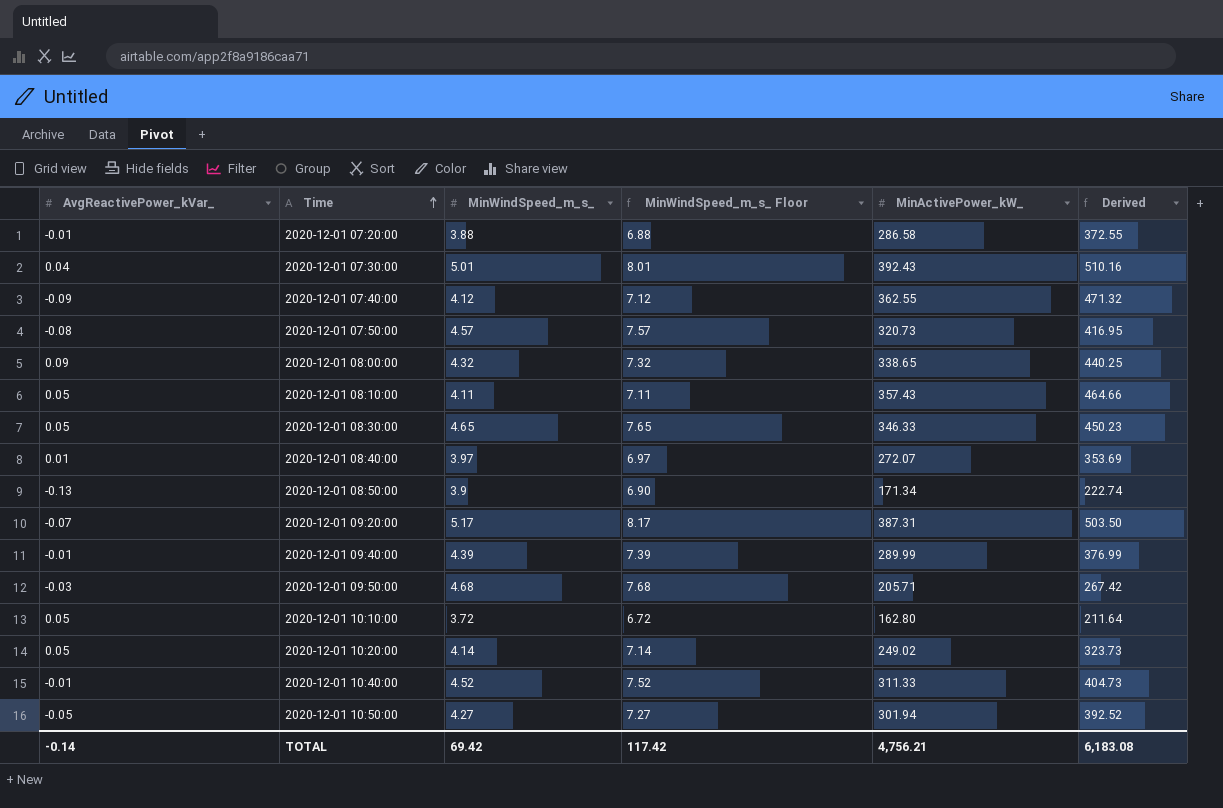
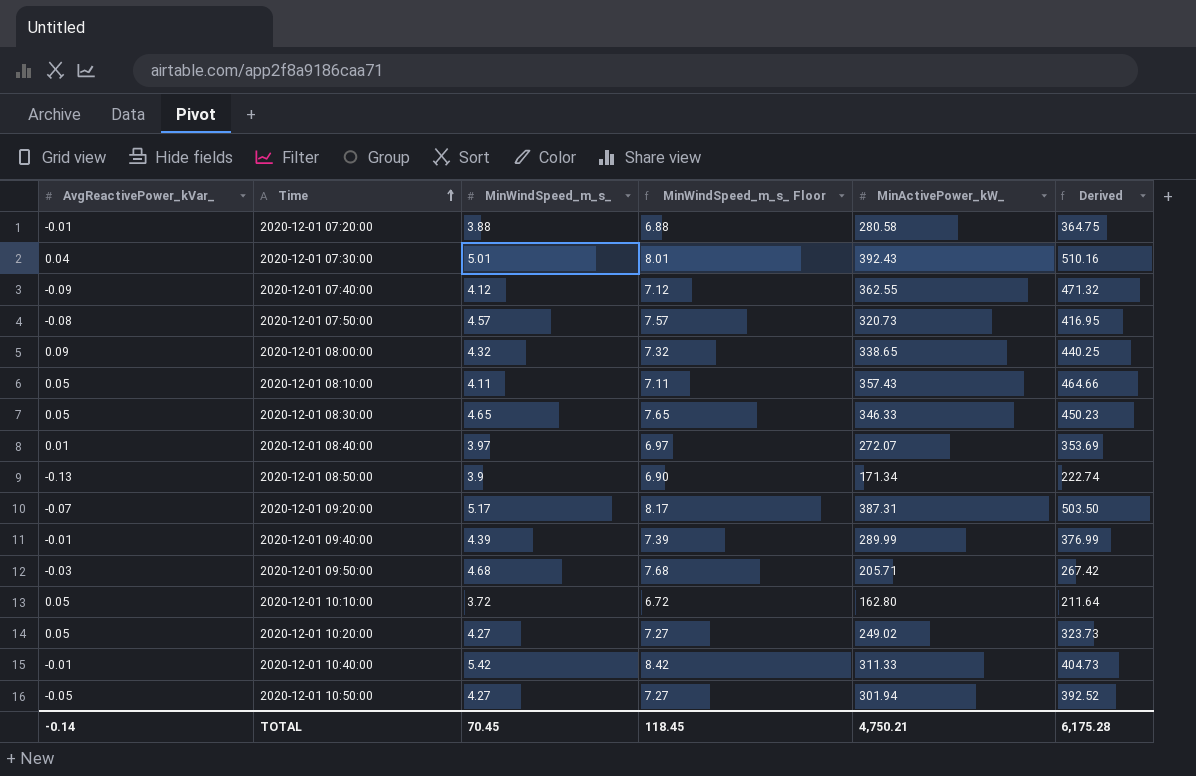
2020-12-01 07:20:00 | MinActivePower_kW_: 286.58 -> 280.58
2020-12-01 07:20:00 | Derived: 372.55 -> 364.75
2020-12-01 10:20:00 | MinWindSpeed_m_s_: 4.14 -> 4.27
2020-12-01 10:20:00 | MinWindSpeed_m_s_ Floor: 7.14 -> 7.27
2020-12-01 10:40:00 | MinWindSpeed_m_s_: 4.52 -> 5.42
2020-12-01 10:40:00 | MinWindSpeed_m_s_ Floor: 7.52 -> 8.42
TOTAL | MinWindSpeed_m_s_: 69.42 -> 70.45
TOTAL | MinWindSpeed_m_s_ Floor: 117.42 -> 118.45
TOTAL | MinActivePower_kW_: 4,756.21 -> 4,750.21
TOTAL | Derived: 6,183.08 -> 6,175.28

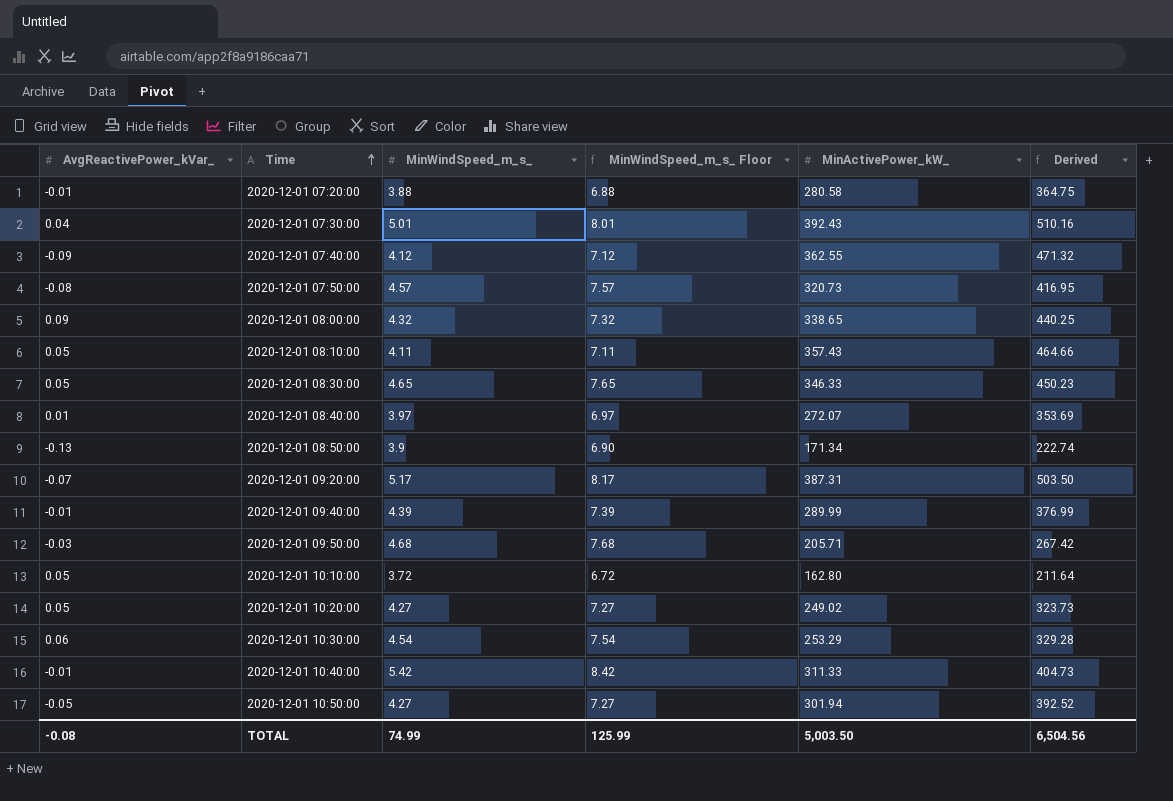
row 2020-12-01 10:30:00: none -> 0.06 | 4.54 | 7.54 | 253.29 | 329.28
TOTAL | AvgReactivePower_kVar_: -0.14 -> -0.08
TOTAL | MinWindSpeed_m_s_: 70.45 -> 74.99
TOTAL | MinWindSpeed_m_s_ Floor: 118.45 -> 125.99
TOTAL | MinActivePower_kW_: 4,750.21 -> 5,003.50
TOTAL | Derived: 6,175.28 -> 6,504.56

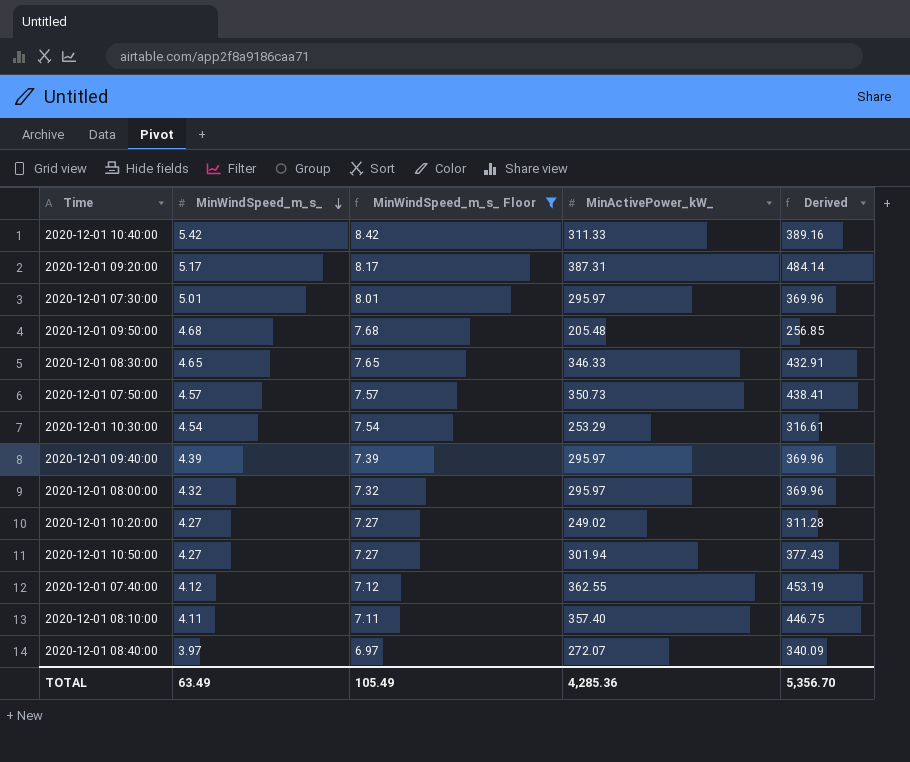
filter: none -> MinWindSpeed_m_s_ Floor >= 6.97
row order: Time ascending -> MinWindSpeed_m_s_ descending
column AvgReactivePower_kVar_ | position: 1 -> none
column Derived | formula: [MinActivePower_kW_] * 1.3 -> [MinActivePower_kW_] * 1.25
2020-12-01 07:30:00 | MinActivePower_kW_: 392.43 -> 295.97
2020-12-01 09:50:00 | MinActivePower_kW_: 205.71 -> 205.48
2020-12-01 07:50:00 | MinActivePower_kW_: 320.73 -> 350.73
2020-12-01 09:40:00 | MinActivePower_kW_: 289.99 -> 295.97
2020-12-01 08:00:00 | MinActivePower_kW_: 338.65 -> 295.97
2020-12-01 08:10:00 | MinActivePower_kW_: 357.43 -> 357.40
TOTAL | MinWindSpeed_m_s_: 74.99 -> 63.49
TOTAL | MinWindSpeed_m_s_ Floor: 125.99 -> 105.49
TOTAL | MinActivePower_kW_: 5,003.50 -> 4,285.36
TOTAL | Derived: 6,504.56 -> 5,356.70

